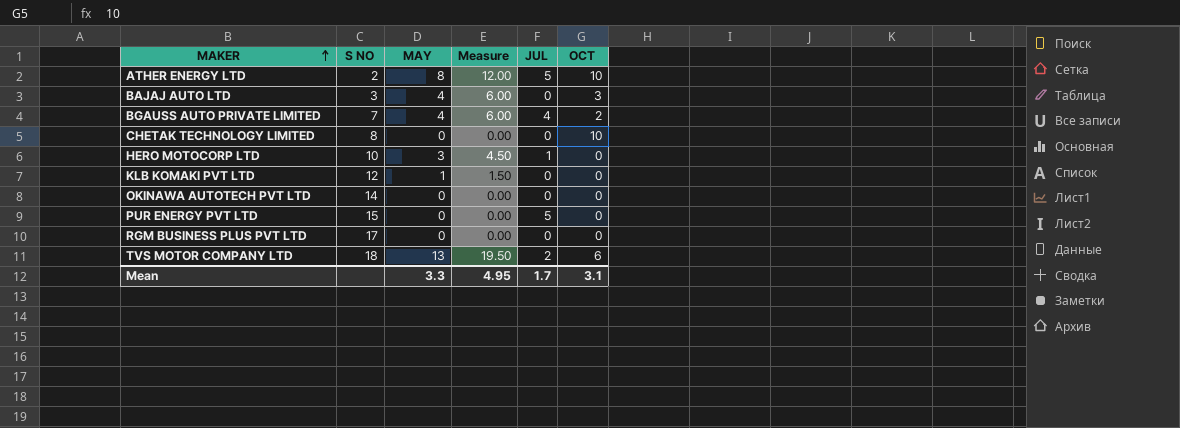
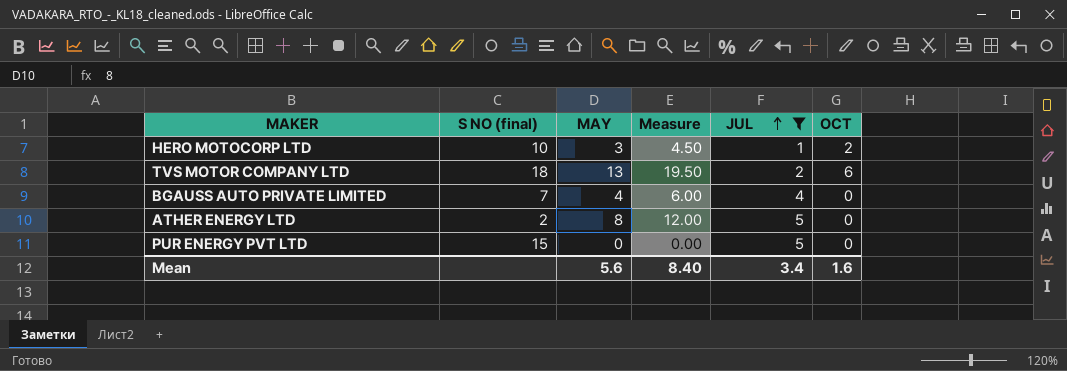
filter: none -> JUL != 0
row order: MAKER ascending -> JUL ascending
column name: S NO -> S NO (final)
HERO MOTOCORP LTD | OCT: 0 -> 2
BGAUSS AUTO PRIVATE LIMITED | OCT: 2 -> 0
ATHER ENERGY LTD | OCT: 10 -> 0
Mean | MAY: 3.3 -> 5.6
Mean | Measure: 4.95 -> 8.40
Mean | JUL: 1.7 -> 3.4
Mean | OCT: 3.1 -> 1.6

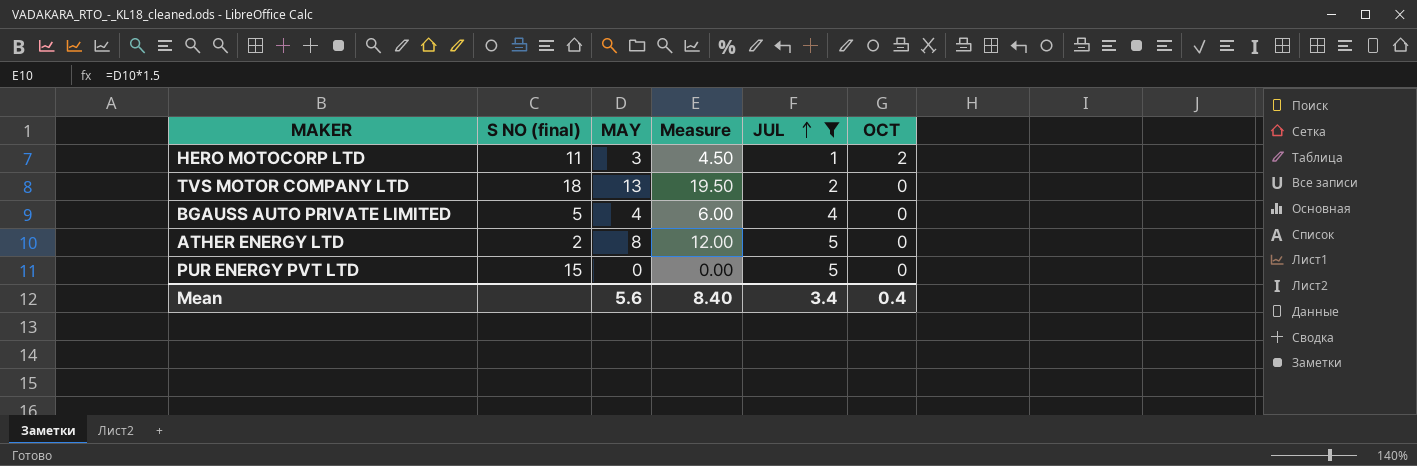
HERO MOTOCORP LTD | S NO (final): 10 -> 11
TVS MOTOR COMPANY LTD | OCT: 6 -> 0
BGAUSS AUTO PRIVATE LIMITED | S NO (final): 7 -> 5
Mean | OCT: 1.6 -> 0.4

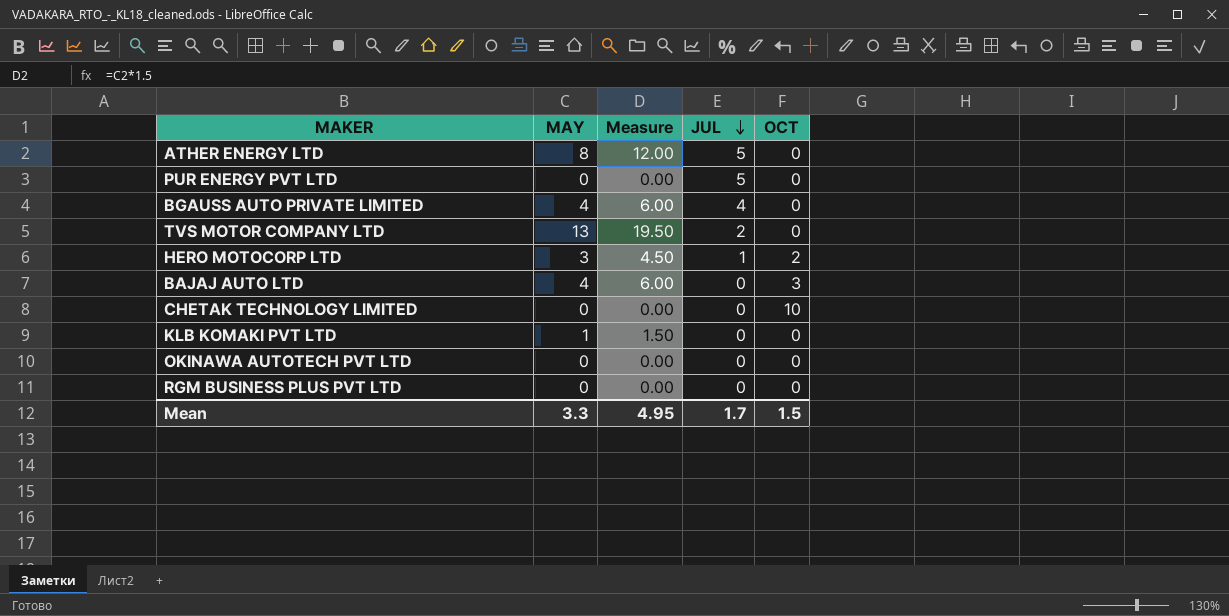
filter: JUL != 0 -> none
row order: JUL ascending -> JUL descending
column S NO (final) | position: 2 -> none
Mean | MAY: 5.6 -> 3.3
Mean | Measure: 8.40 -> 4.95
Mean | JUL: 3.4 -> 1.7
Mean | OCT: 0.4 -> 1.5

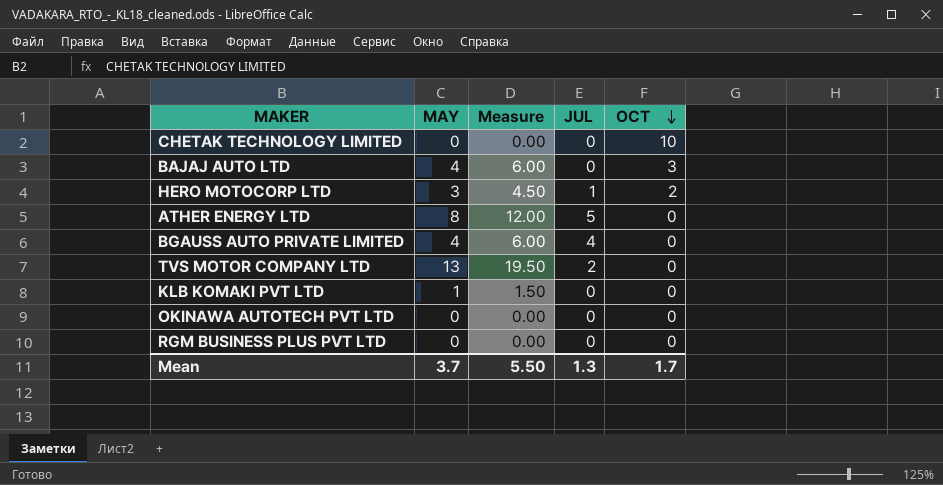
row order: JUL descending -> OCT descending
row PUR ENERGY PVT LTD: 0 | 0.00 | 5 | 0 -> none
Mean | MAY: 3.3 -> 3.7
Mean | Measure: 4.95 -> 5.50
Mean | JUL: 1.7 -> 1.3
Mean | OCT: 1.5 -> 1.7

